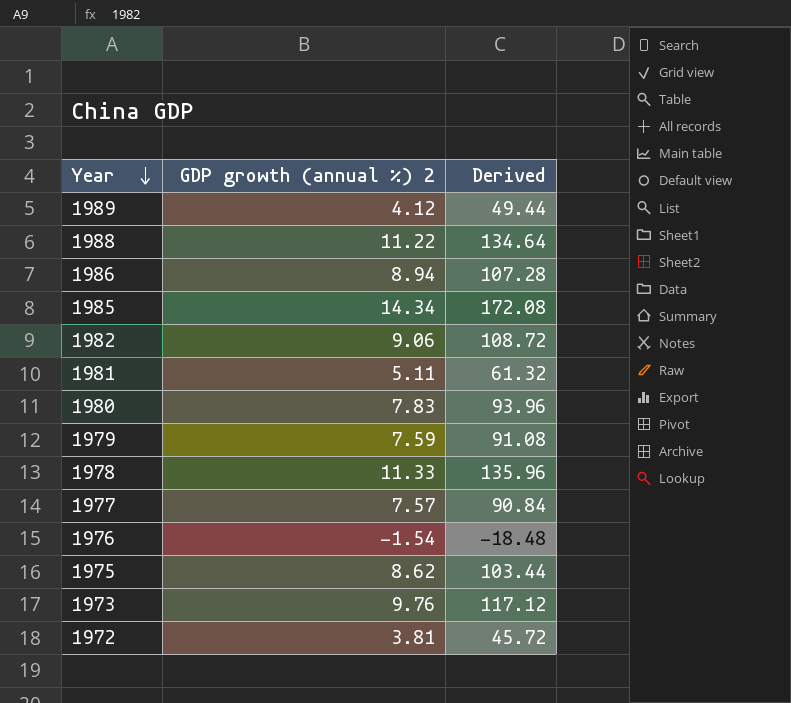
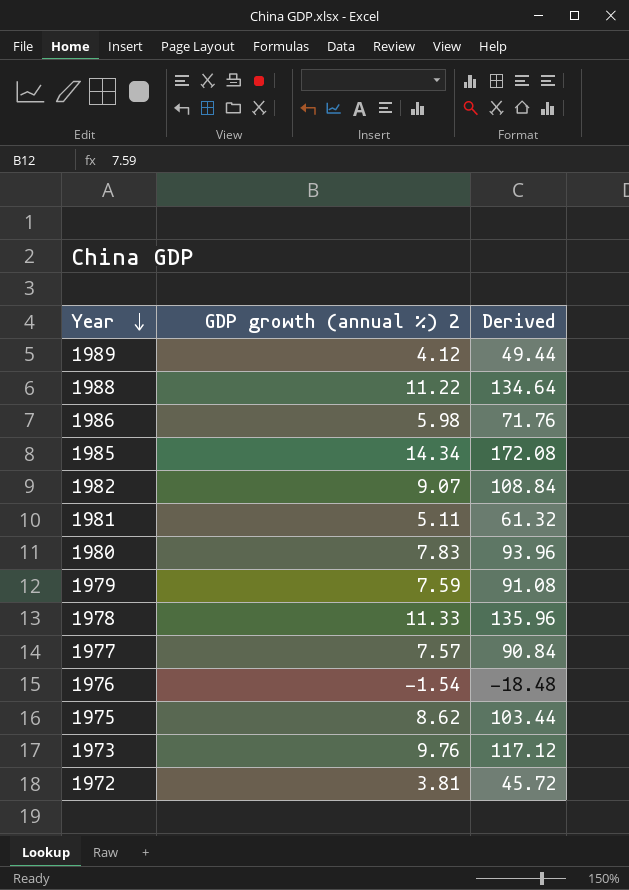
1986 | GDP growth (annual %) 2: 8.94 -> 5.98
1986 | Derived: 107.28 -> 71.76
1982 | GDP growth (annual %) 2: 9.06 -> 9.07
1982 | Derived: 108.72 -> 108.84

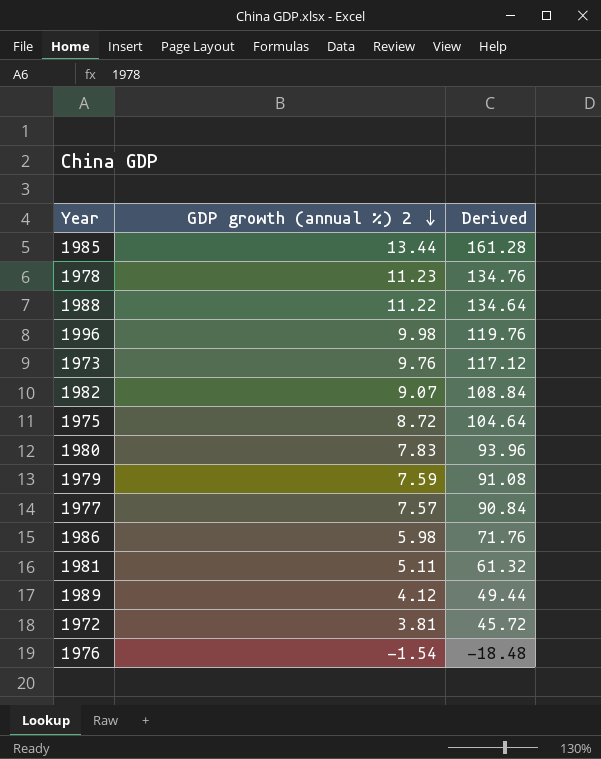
row order: Year descending -> GDP growth (annual %) 2 descending
1985 | GDP growth (annual %) 2: 14.34 -> 13.44
1985 | Derived: 172.08 -> 161.28
1978 | GDP growth (annual %) 2: 11.33 -> 11.23
1978 | Derived: 135.96 -> 134.76
row 1996: none -> 9.98 | 119.76
1975 | GDP growth (annual %) 2: 8.62 -> 8.72
1975 | Derived: 103.44 -> 104.64

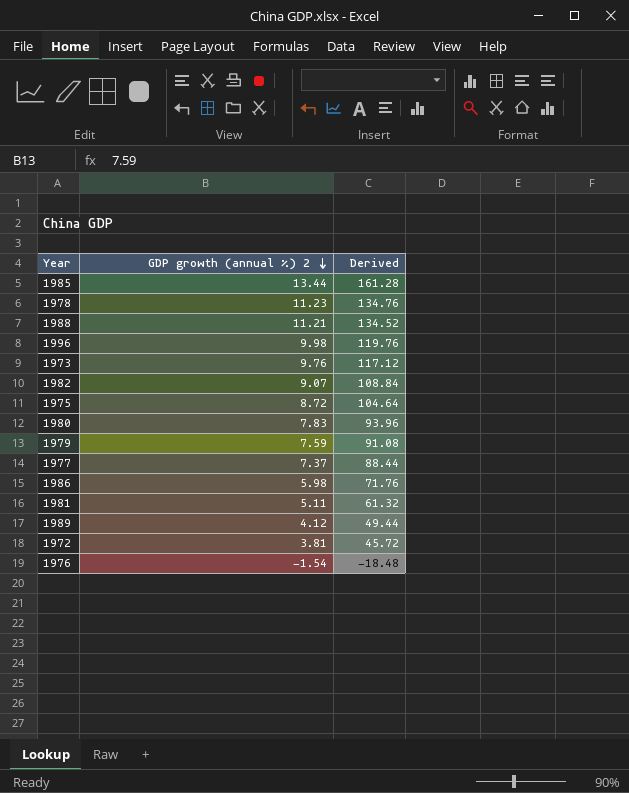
1988 | GDP growth (annual %) 2: 11.22 -> 11.21
1988 | Derived: 134.64 -> 134.52
1977 | GDP growth (annual %) 2: 7.57 -> 7.37
1977 | Derived: 90.84 -> 88.44

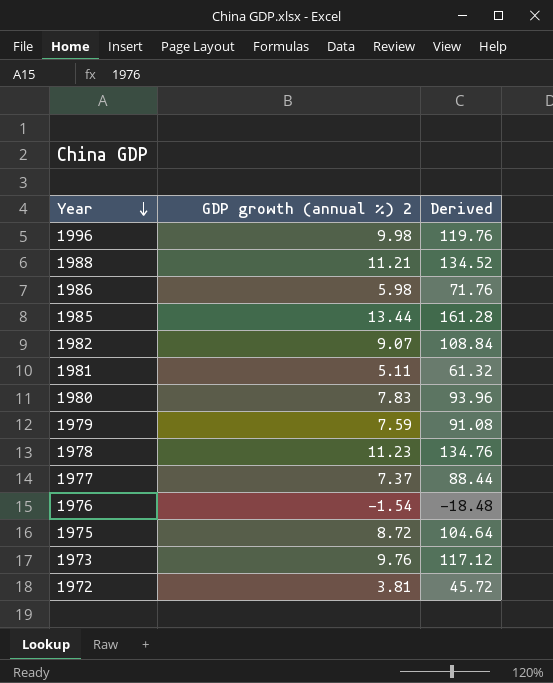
row order: GDP growth (annual %) 2 descending -> Year descending
row 1989: 4.12 | 49.44 -> none

